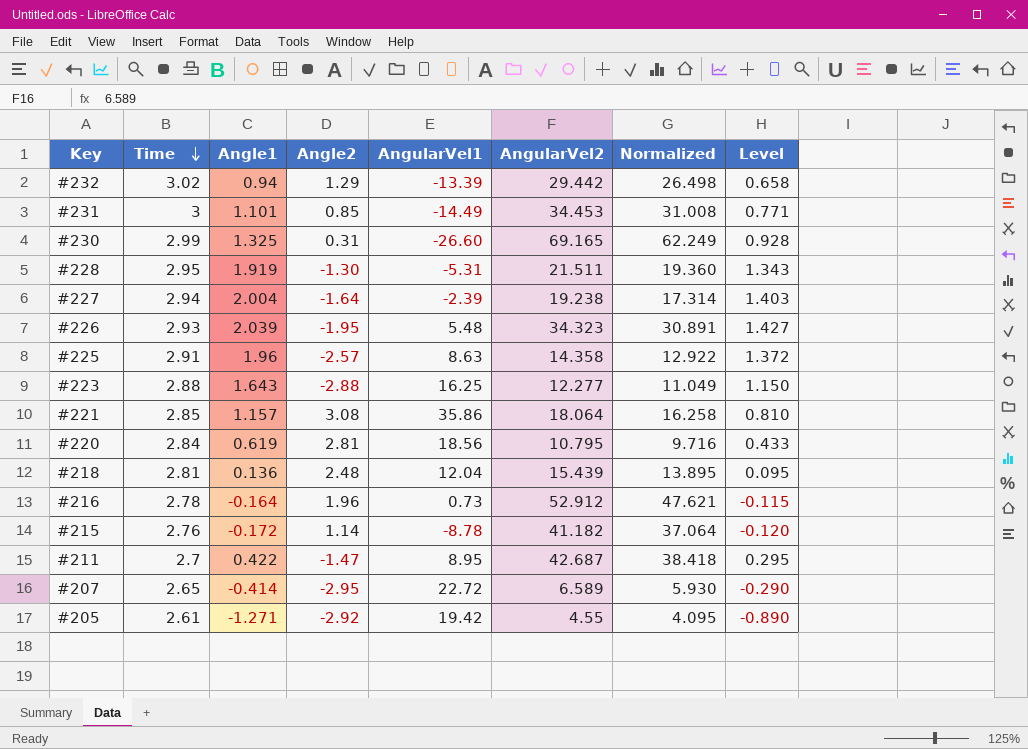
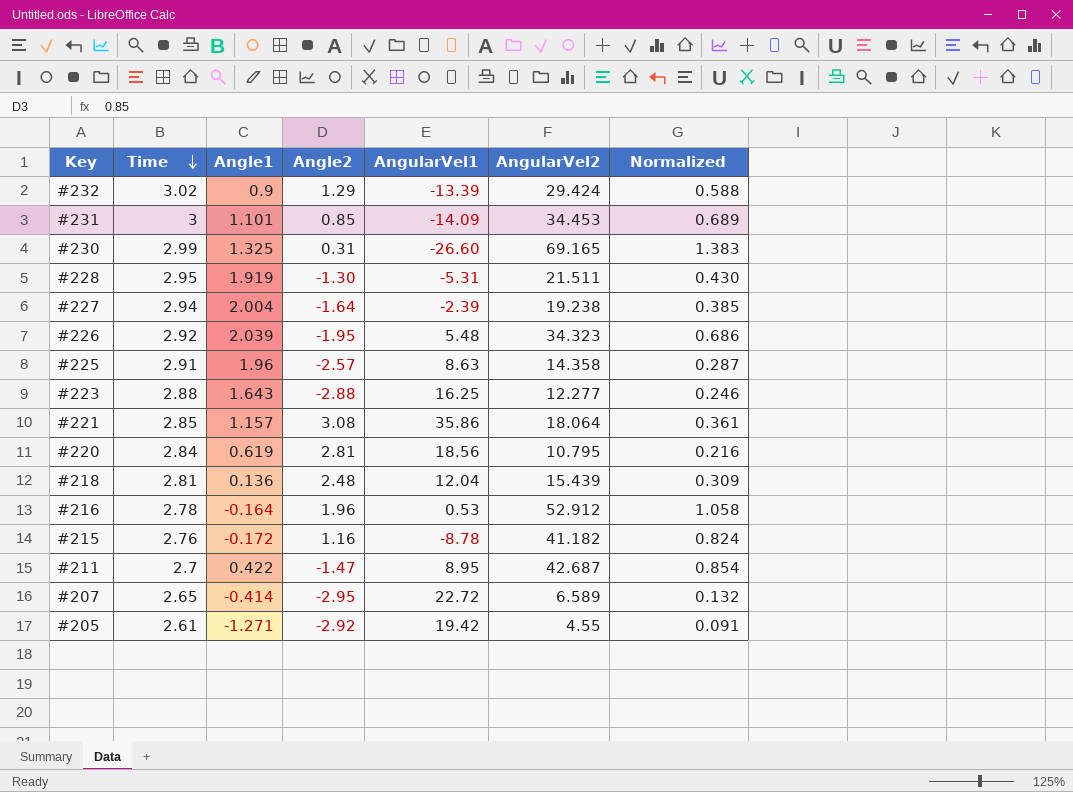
column Level | formula: [Angle1] * 0.7 -> none
column Normalized | formula: [AngularVel2] * 0.9 -> [AngularVel2] * 0.02
#232 | Angle1: 0.94 -> 0.9
#232 | AngularVel2: 29.442 -> 29.424
#231 | AngularVel1: -14.49 -> -14.09
#226 | Time: 2.93 -> 2.92
#216 | AngularVel1: 0.73 -> 0.53
#215 | Angle2: 1.14 -> 1.16

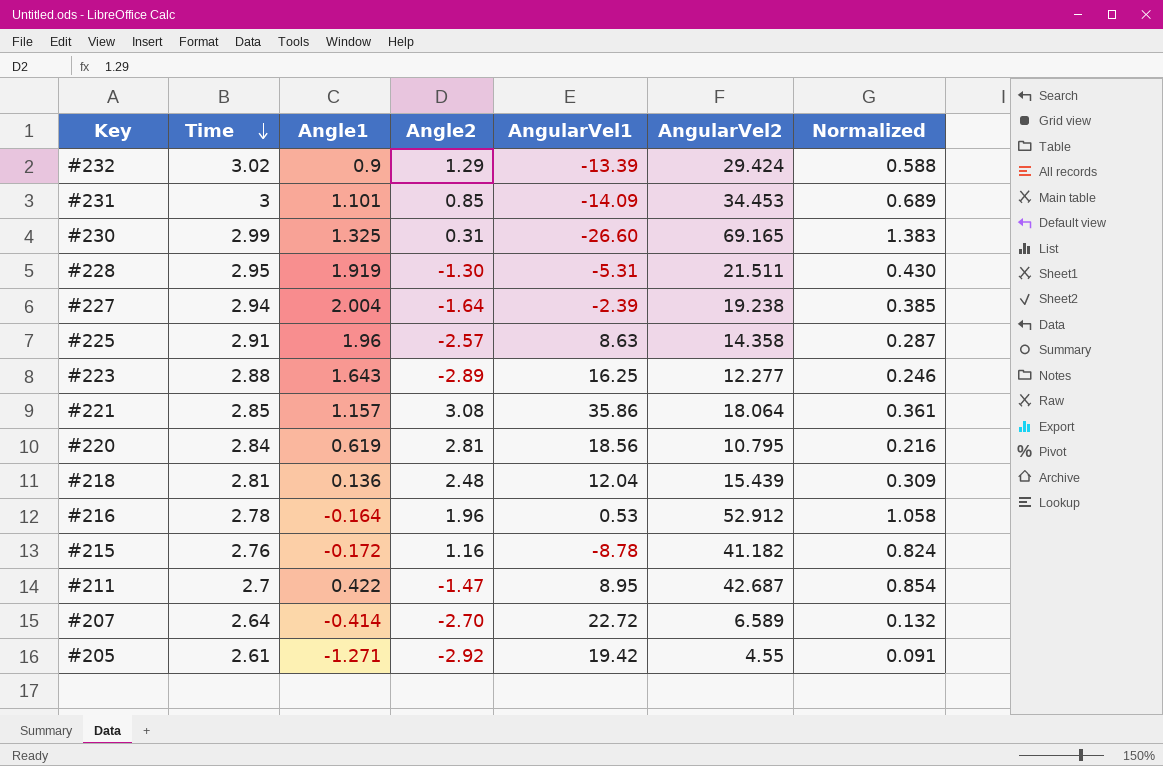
row #226: 2.92 | 2.039 | -1.95 | 5.48 | 34.323 | 0.686 -> none
#223 | Angle2: -2.88 -> -2.89
#207 | Time: 2.65 -> 2.64
#207 | Angle2: -2.95 -> -2.70

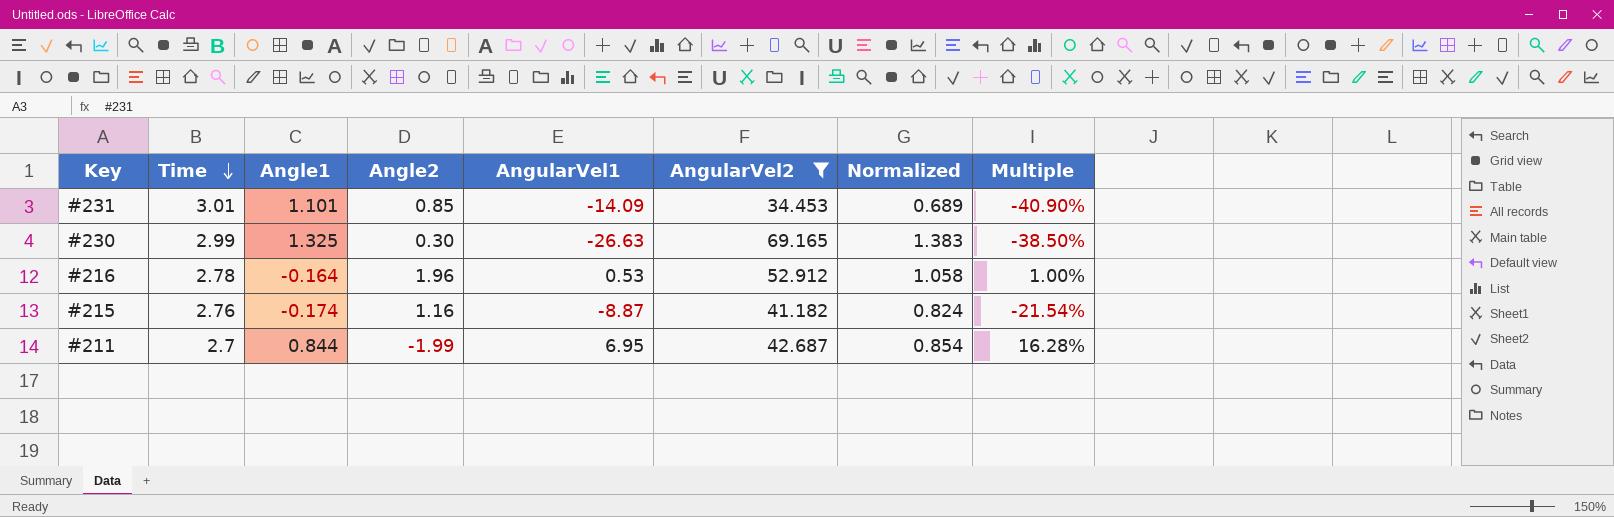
filter: none -> AngularVel2 >= 34.453
column Multiple | formula: none -> [AngularVel1] / [AngularVel2]
#231 | Time: 3 -> 3.01
#230 | Angle2: 0.31 -> 0.30
#230 | AngularVel1: -26.60 -> -26.63
#215 | Angle1: -0.172 -> -0.174
#215 | AngularVel1: -8.78 -> -8.87
#211 | Angle1: 0.422 -> 0.844
#211 | Angle2: -1.47 -> -1.99
#211 | AngularVel1: 8.95 -> 6.95

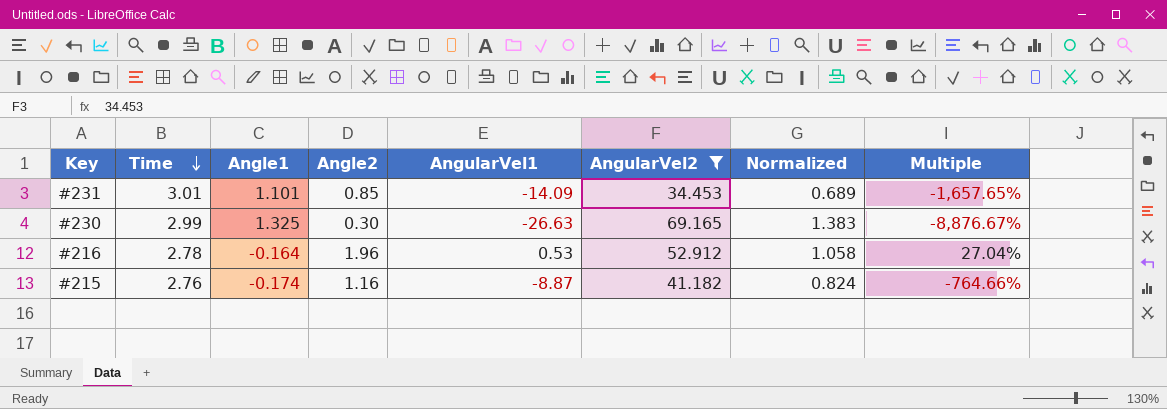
column Multiple | formula: [AngularVel1] / [AngularVel2] -> [AngularVel1] / [Angle2]
row #211: 2.7 | 0.844 | -1.99 | 6.95 | 42.687 | 0.854 | 16.28% -> none

